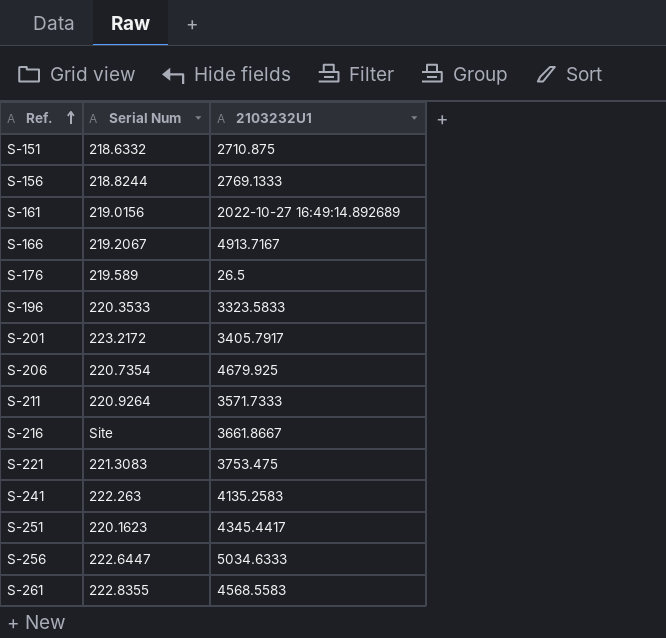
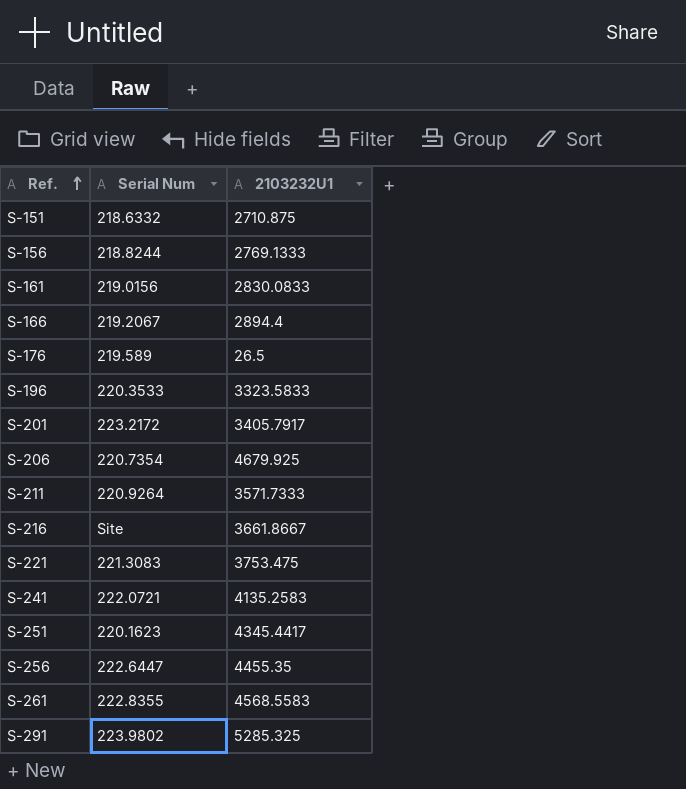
S-161 | 2103232U1: 2022-10-27 16:49:14.892689 -> 2830.0833
S-166 | 2103232U1: 4913.7167 -> 2894.4
S-241 | Serial Num: 222.263 -> 222.0721
S-256 | 2103232U1: 5034.6333 -> 4455.35
row S-291: none -> 223.9802 | 5285.325

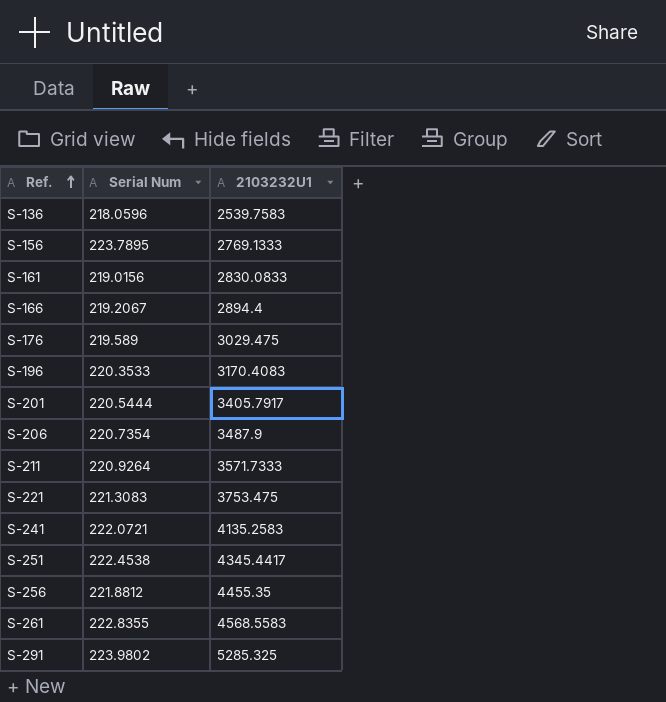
row S-151: 218.6332 | 2710.875 -> none
row S-216: Site | 3661.8667 -> none
row S-136: none -> 218.0596 | 2539.7583
S-156 | Serial Num: 218.8244 -> 223.7895
S-176 | 2103232U1: 26.5 -> 3029.475
S-196 | 2103232U1: 3323.5833 -> 3170.4083
S-201 | Serial Num: 223.2172 -> 220.5444
S-206 | 2103232U1: 4679.925 -> 3487.9
S-251 | Serial Num: 220.1623 -> 222.4538
S-256 | Serial Num: 222.6447 -> 221.8812

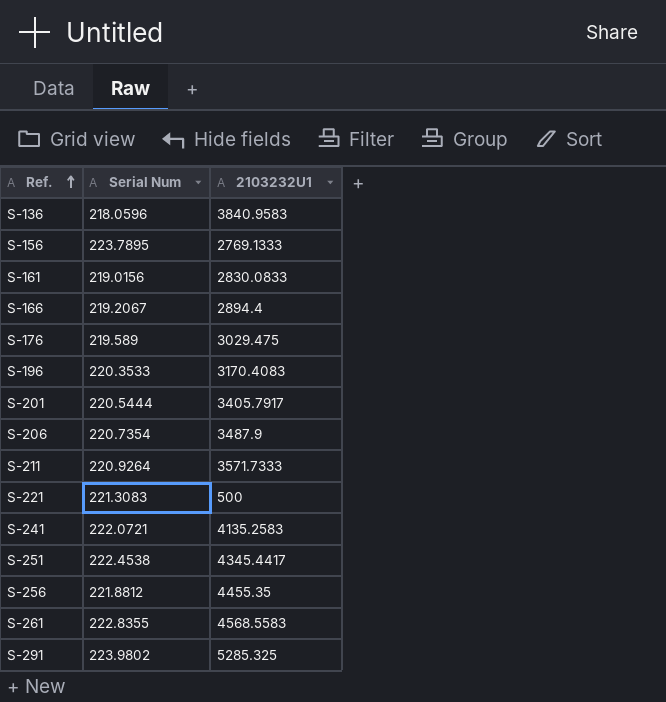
S-136 | 2103232U1: 2539.7583 -> 3840.9583
S-221 | 2103232U1: 3753.475 -> 500

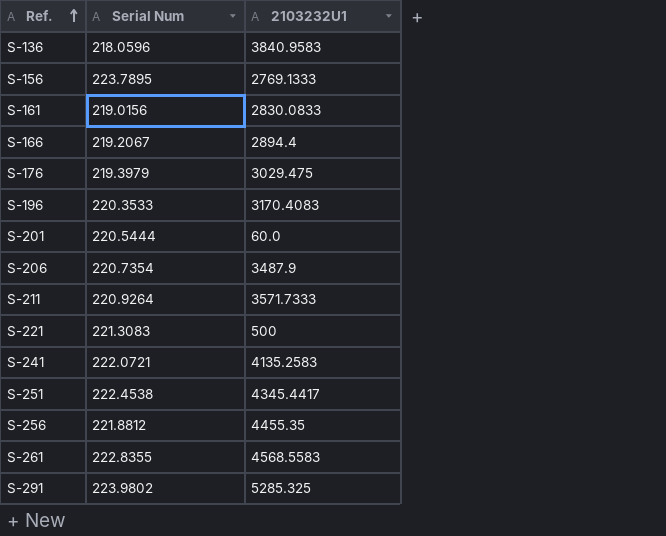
S-176 | Serial Num: 219.589 -> 219.3979
S-201 | 2103232U1: 3405.7917 -> 60.0

